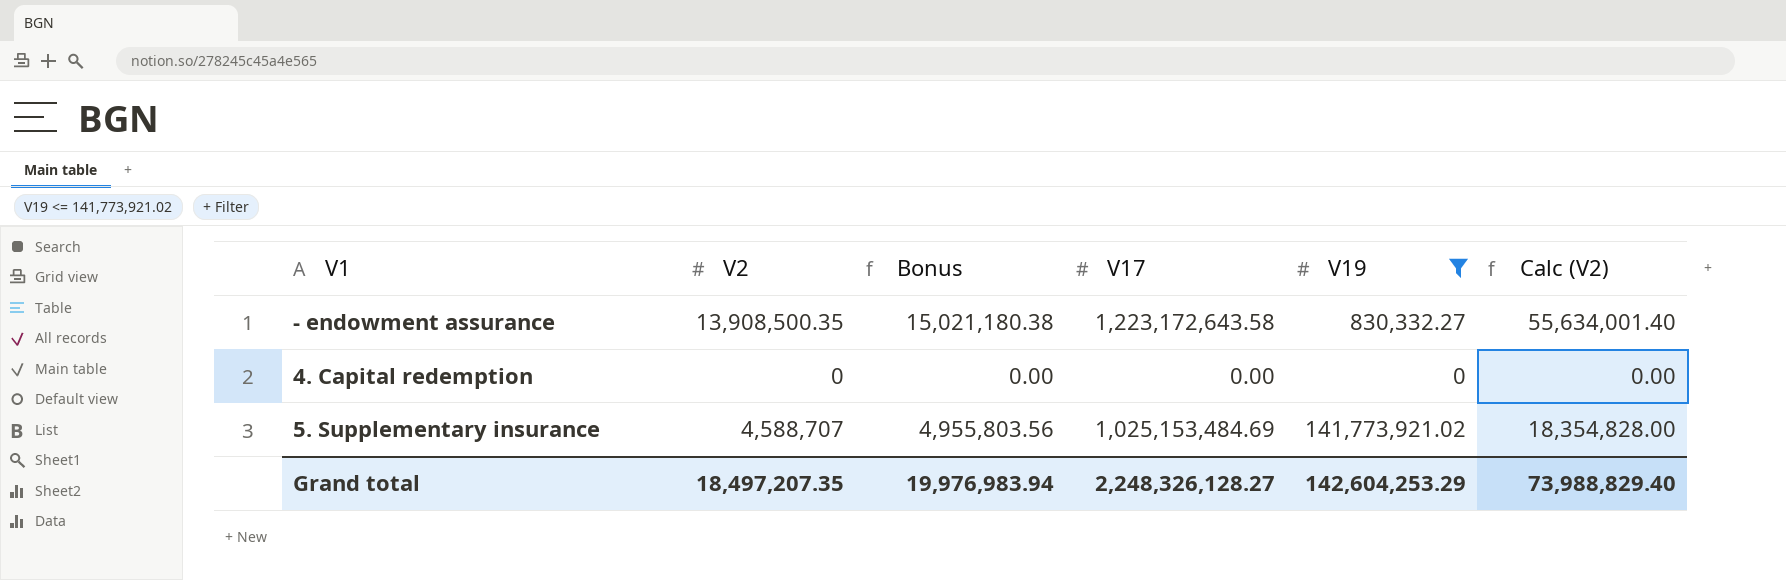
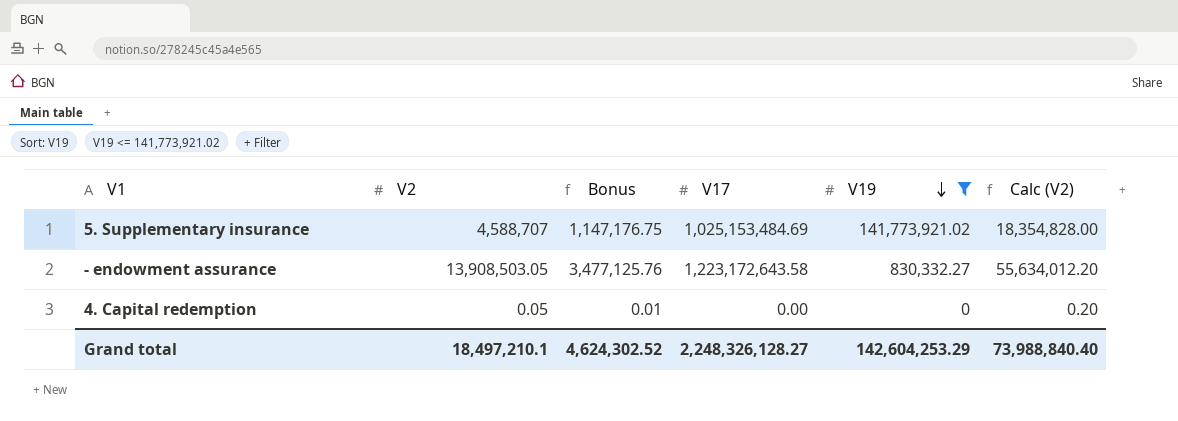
row order: none -> V19 descending
column Bonus | formula: [V2] * 1.08 -> [V2] * 0.25
- endowment assurance | V2: 13,908,500.35 -> 13,908,503.05
- endowment assurance | Calc (V2): 55,634,001.40 -> 55,634,012.20
4. Capital redemption | V2: 0 -> 0.05
4. Capital redemption | Calc (V2): 0.00 -> 0.20
Grand total | V2: 18,497,207.35 -> 18,497,210.1
Grand total | Bonus: 19,976,983.94 -> 4,624,302.52
Grand total | Calc (V2): 73,988,829.40 -> 73,988,840.40

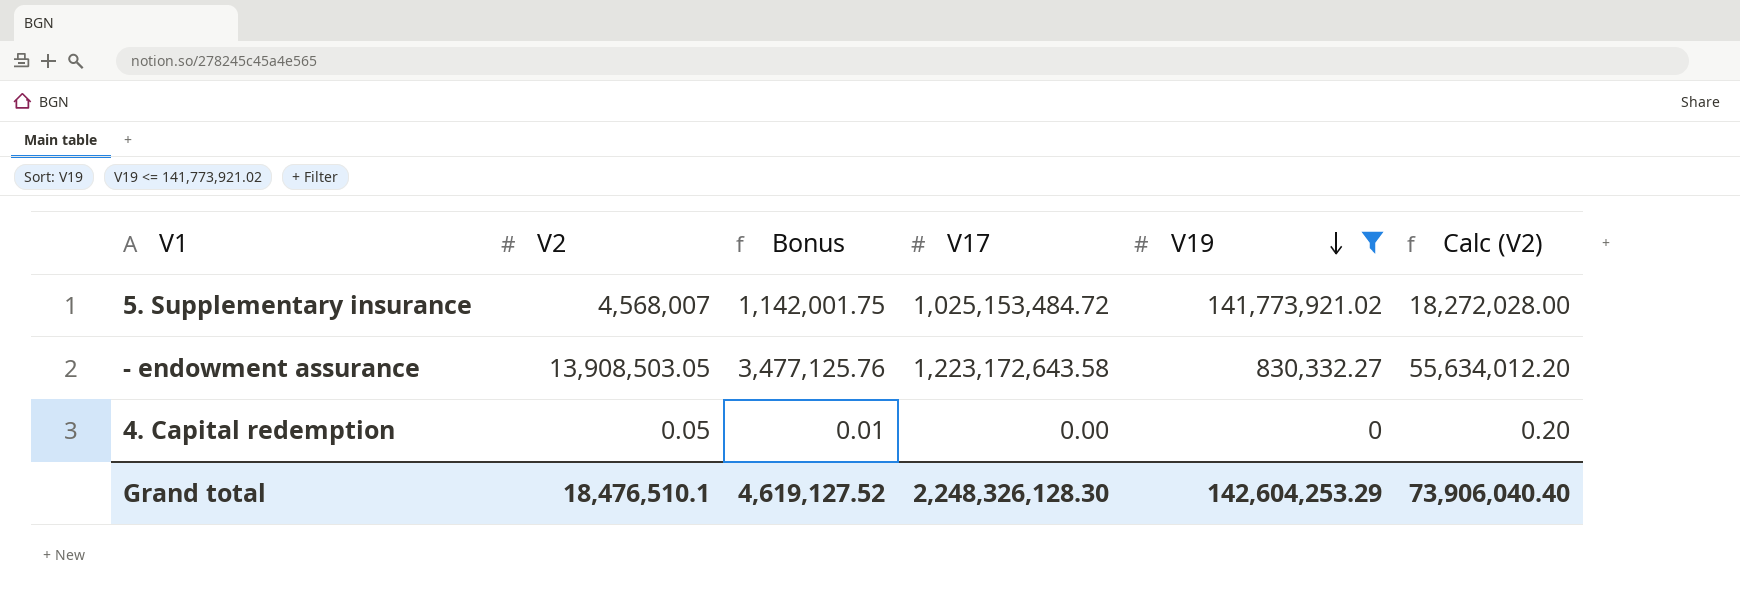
5. Supplementary insurance | V2: 4,588,707 -> 4,568,007
5. Supplementary insurance | Bonus: 1,147,176.75 -> 1,142,001.75
5. Supplementary insurance | V17: 1,025,153,484.69 -> 1,025,153,484.72
5. Supplementary insurance | Calc (V2): 18,354,828.00 -> 18,272,028.00
Grand total | V2: 18,497,210.1 -> 18,476,510.1
Grand total | Bonus: 4,624,302.52 -> 4,619,127.52
Grand total | V17: 2,248,326,128.27 -> 2,248,326,128.30
Grand total | Calc (V2): 73,988,840.40 -> 73,906,040.40

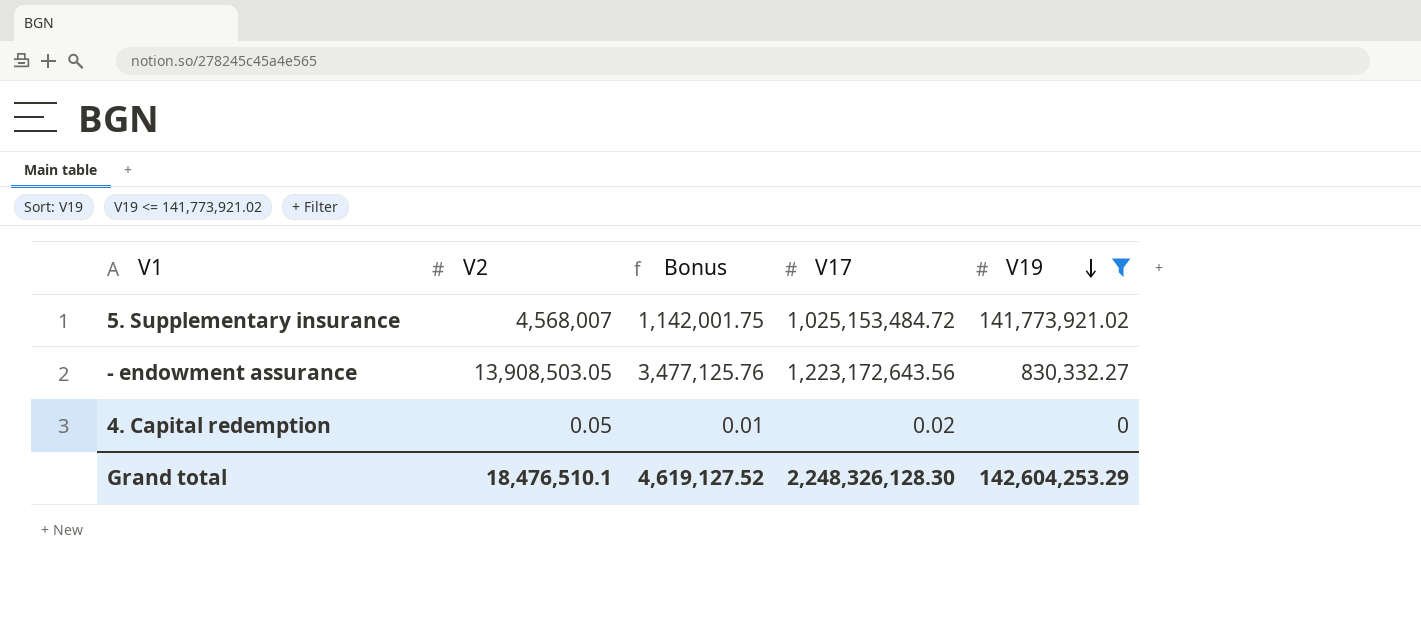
column Calc (V2) | formula: [V2] * 4 -> none
- endowment assurance | V17: 1,223,172,643.58 -> 1,223,172,643.56
4. Capital redemption | V17: 0.00 -> 0.02

